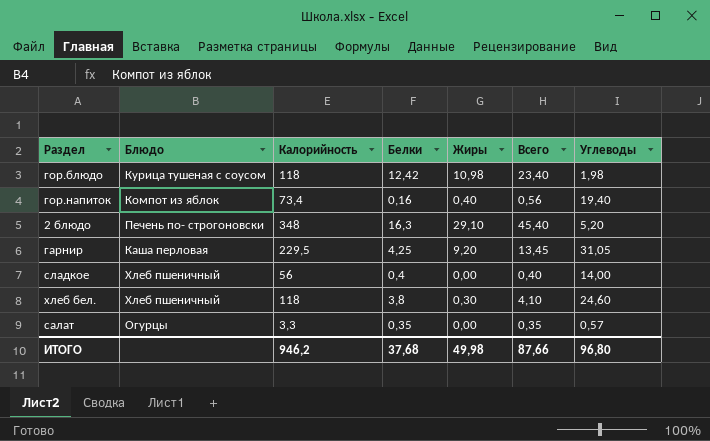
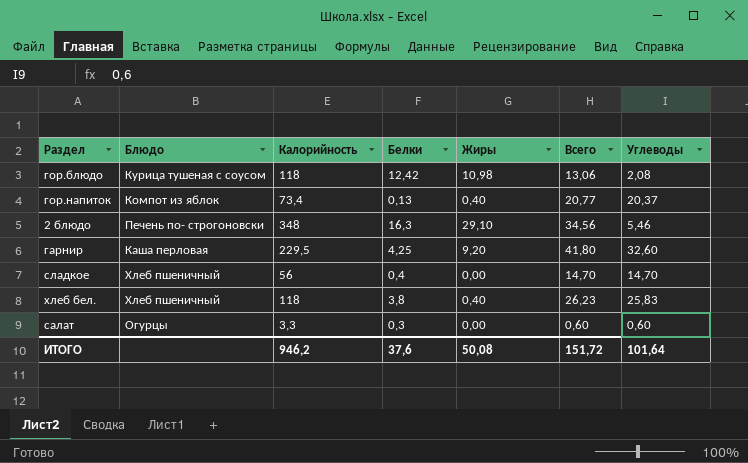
column Всего | formula: [Белки] + [Жиры] -> [Жиры] + [Углеводы]
гор.блюдо | Углеводы: 1,98 -> 2,08
гор.напиток | Белки: 0,16 -> 0,13
гор.напиток | Углеводы: 19,40 -> 20,37
2 блюдо | Углеводы: 5,20 -> 5,46
гарнир | Углеводы: 31,05 -> 32,60
сладкое | Углеводы: 14,00 -> 14,70
хлеб бел. | Жиры: 0,30 -> 0,40
хлеб бел. | Углеводы: 24,60 -> 25,83
салат | Белки: 0,35 -> 0,3
салат | Углеводы: 0,57 -> 0,60
ИТОГО | Белки: 37,68 -> 37,6
ИТОГО | Жиры: 49,98 -> 50,08
ИТОГО | Всего: 87,66 -> 151,72
ИТОГО | Углеводы: 96,80 -> 101,64

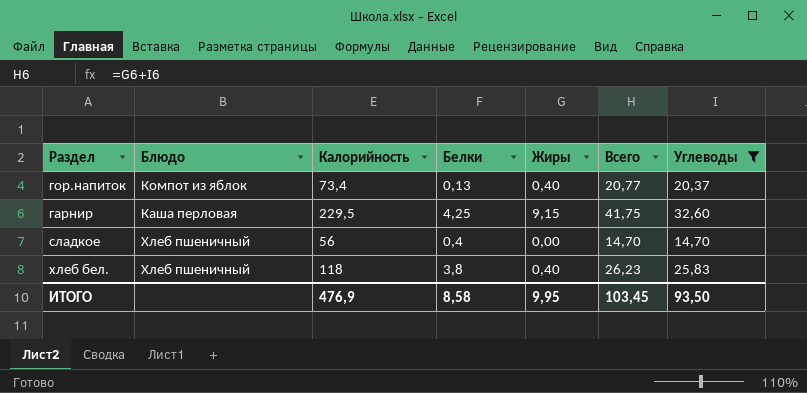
filter: none -> Углеводы >= 14,70
гарнир | Жиры: 9,20 -> 9,15
гарнир | Всего: 41,80 -> 41,75
ИТОГО | Калорийность: 946,2 -> 476,9
ИТОГО | Белки: 37,6 -> 8,58
ИТОГО | Жиры: 50,08 -> 9,95
ИТОГО | Всего: 151,72 -> 103,45
ИТОГО | Углеводы: 101,64 -> 93,50

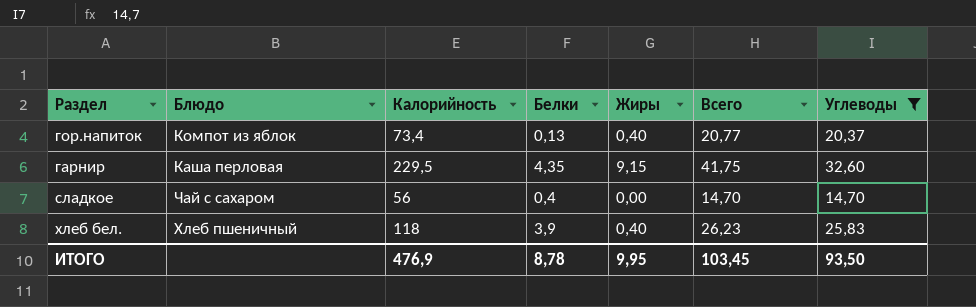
гарнир | Белки: 4,25 -> 4,35
сладкое | Блюдо: Хлеб пшеничный -> Чай с сахаром
хлеб бел. | Белки: 3,8 -> 3,9
ИТОГО | Белки: 8,58 -> 8,78

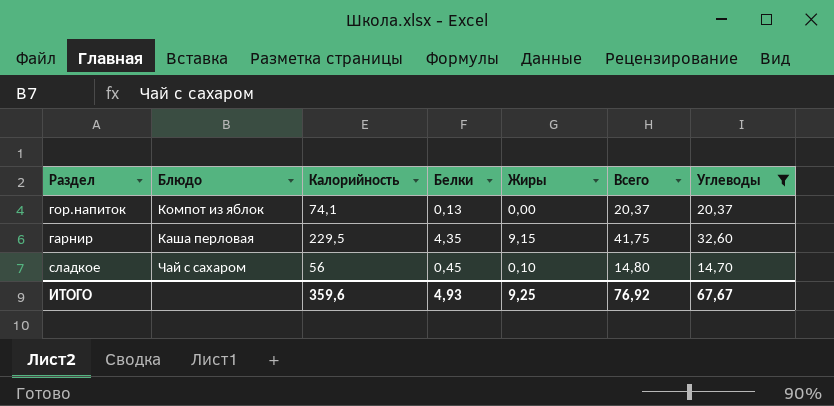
row хлеб бел.: Хлеб пшеничный | 118 | 3,9 | 0,40 | 26,23 | 25,83 -> none
гор.напиток | Калорийность: 73,4 -> 74,1
гор.напиток | Жиры: 0,40 -> 0,00
гор.напиток | Всего: 20,77 -> 20,37
сладкое | Белки: 0,4 -> 0,45
сладкое | Жиры: 0,00 -> 0,10
сладкое | Всего: 14,70 -> 14,80
ИТОГО | Калорийность: 476,9 -> 359,6
ИТОГО | Белки: 8,78 -> 4,93
ИТОГО | Жиры: 9,95 -> 9,25
ИТОГО | Всего: 103,45 -> 76,92
ИТОГО | Углеводы: 93,50 -> 67,67

